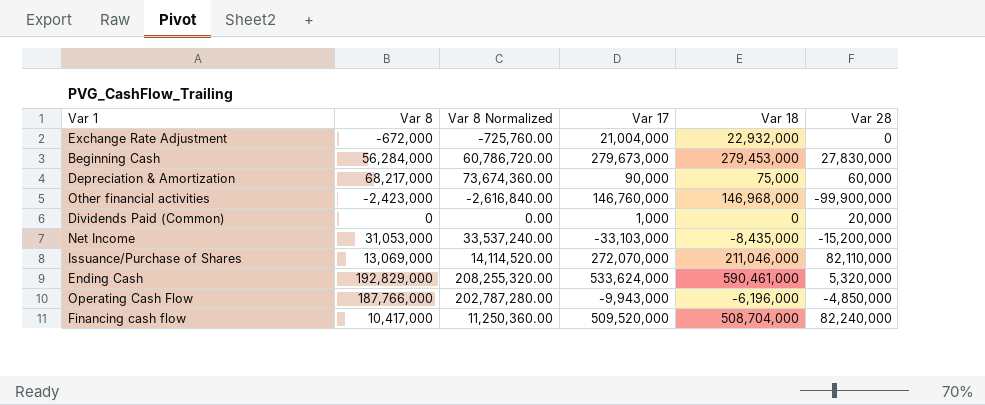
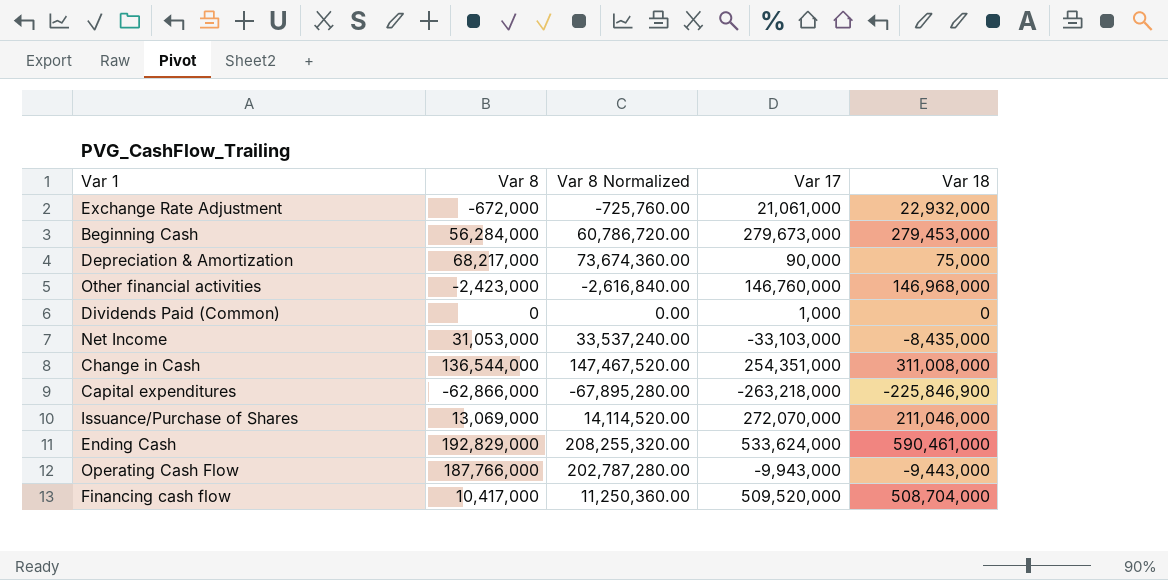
column Var 28 | position: 6 -> none
Exchange Rate Adjustment | Var 17: 21,004,000 -> 21,061,000
row Change in Cash: none -> 136,544,000 | 147,467,520.00 | 254,351,000 | 311,008,000
row Capital expenditures: none -> -62,866,000 | -67,895,280.00 | -263,218,000 | -225,846,900
Operating Cash Flow | Var 18: -6,196,000 -> -9,443,000

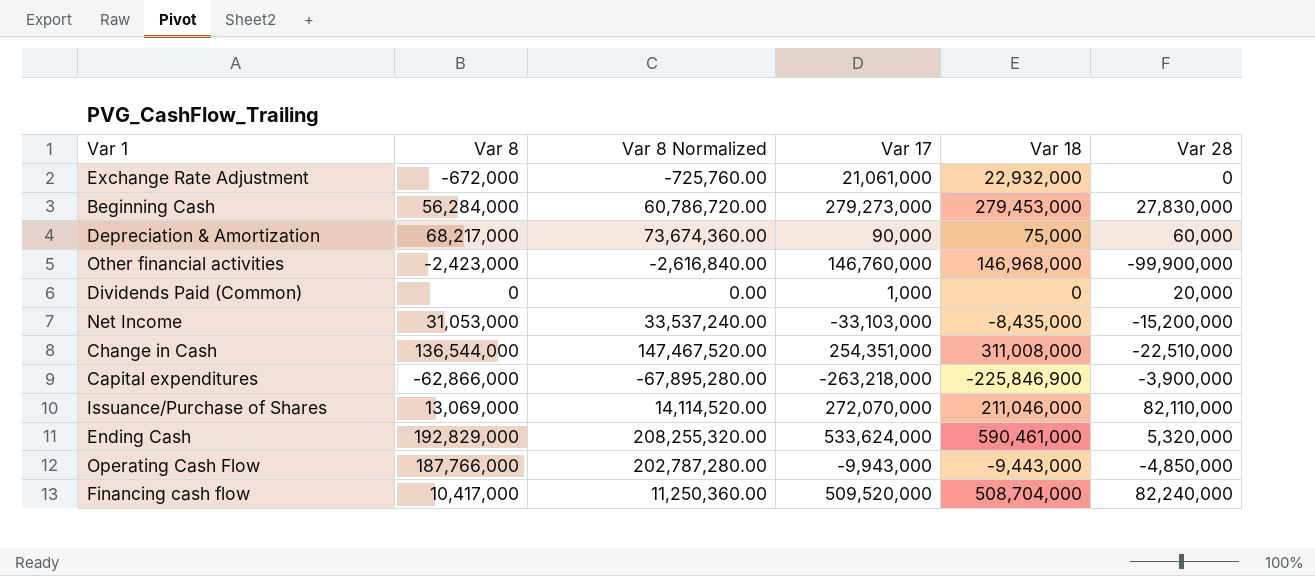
column Var 28 | position: none -> 6
Beginning Cash | Var 17: 279,673,000 -> 279,273,000

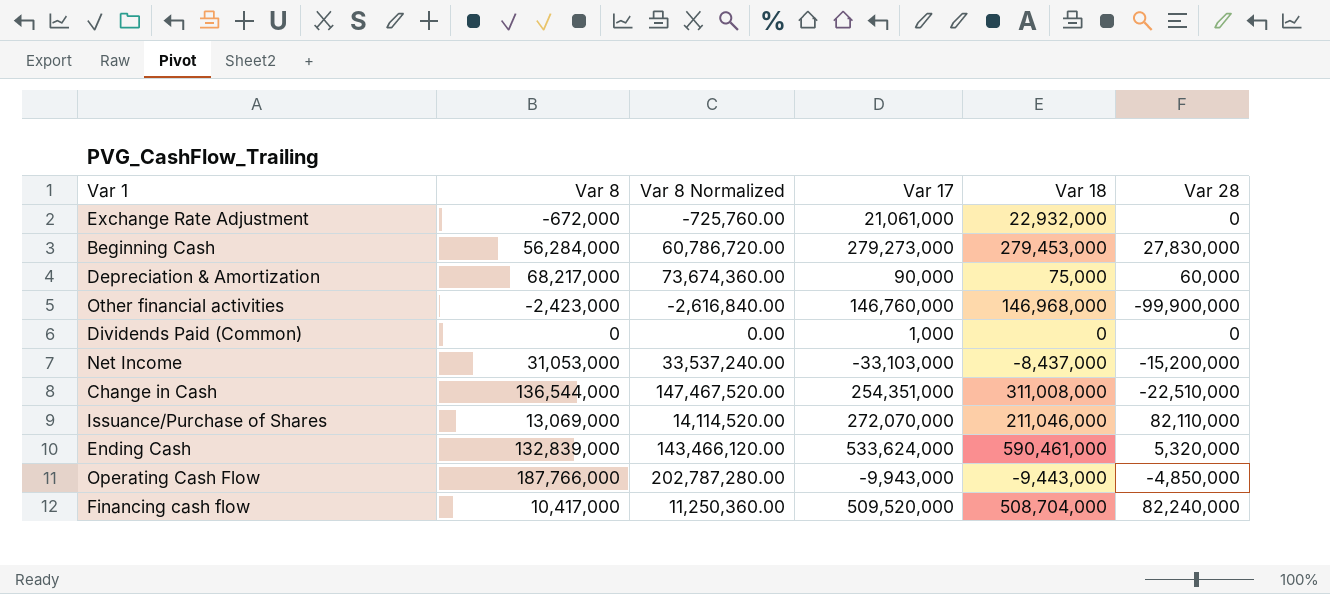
row Capital expenditures: -62,866,000 | -67,895,280.00 | -263,218,000 | -225,846,900 | -3,900,000 -> none
Dividends Paid (Common) | Var 28: 20,000 -> 0
Net Income | Var 18: -8,435,000 -> -8,437,000
Ending Cash | Var 8: 192,829,000 -> 132,839,000
Ending Cash | Var 8 Normalized: 208,255,320.00 -> 143,466,120.00

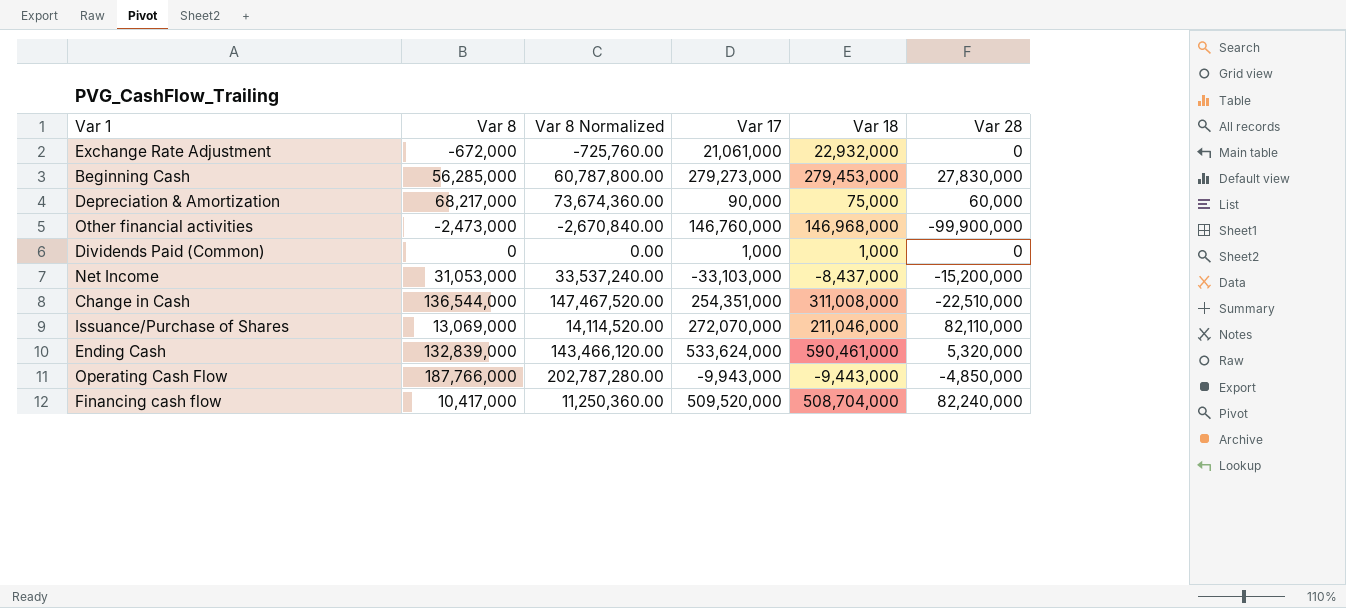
Beginning Cash | Var 8: 56,284,000 -> 56,285,000
Beginning Cash | Var 8 Normalized: 60,786,720.00 -> 60,787,800.00
Other financial activities | Var 8: -2,423,000 -> -2,473,000
Other financial activities | Var 8 Normalized: -2,616,840.00 -> -2,670,840.00
Dividends Paid (Common) | Var 18: 0 -> 1,000

